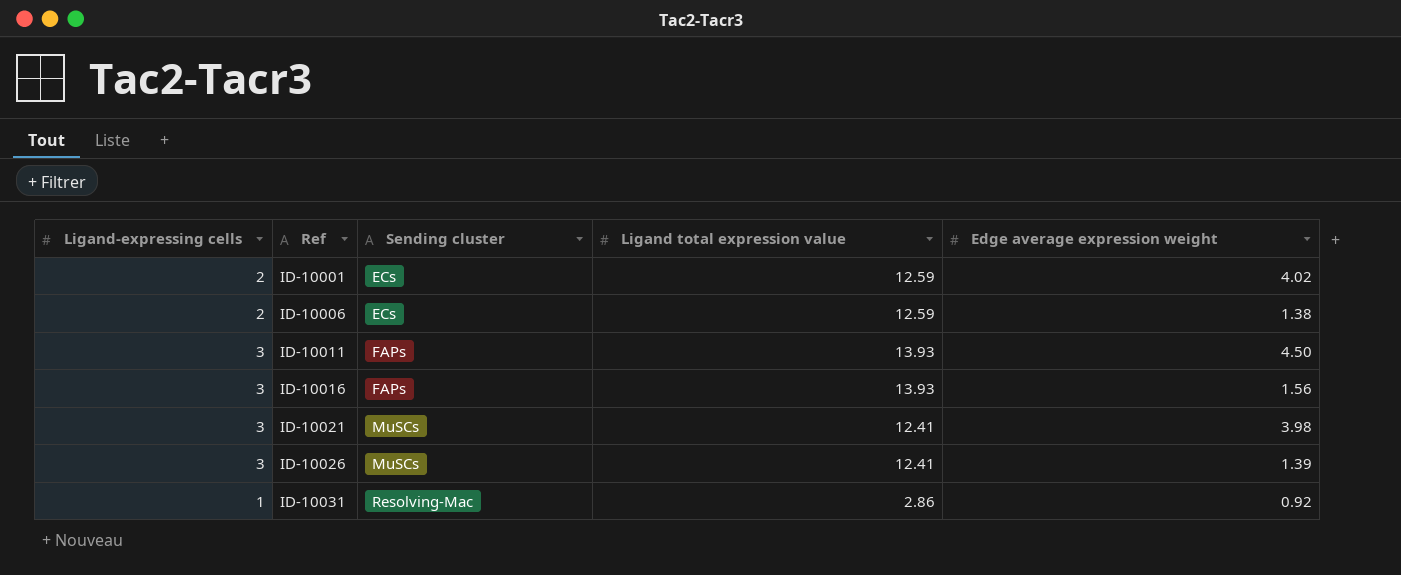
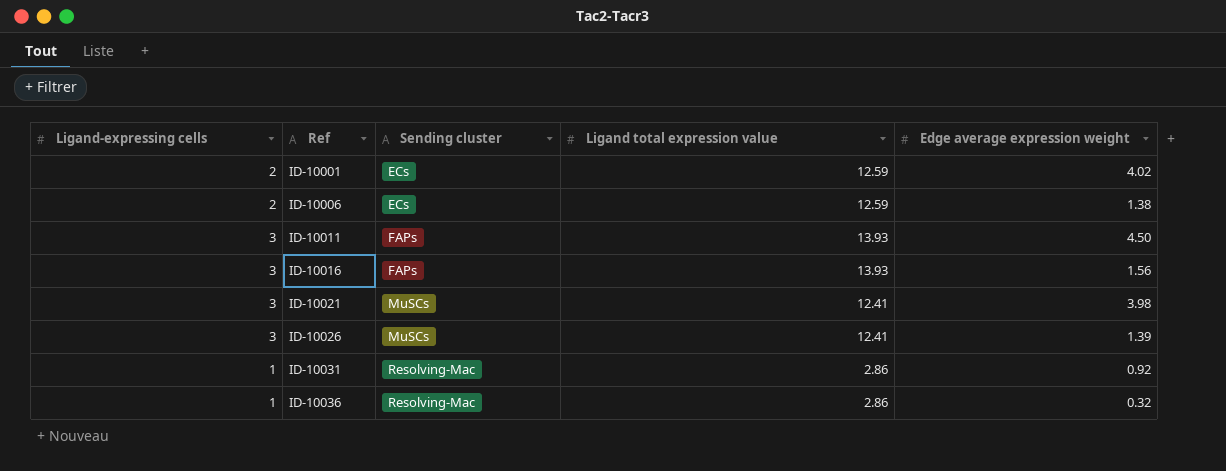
row ID-10036: none -> 1 | Resolving-Mac | 2.86 | 0.32

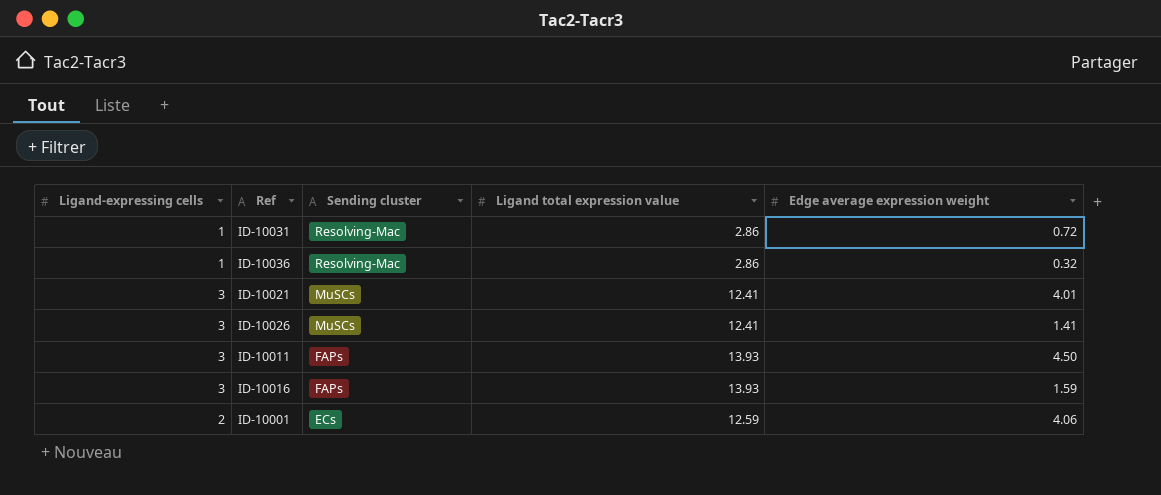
row order: Ref ascending -> Sending cluster descending
row ID-10006: 2 | ECs | 12.59 | 1.38 -> none
ID-10031 | Edge average expression weight: 0.92 -> 0.72
ID-10021 | Edge average expression weight: 3.98 -> 4.01
ID-10026 | Edge average expression weight: 1.39 -> 1.41
ID-10016 | Edge average expression weight: 1.56 -> 1.59
ID-10001 | Edge average expression weight: 4.02 -> 4.06

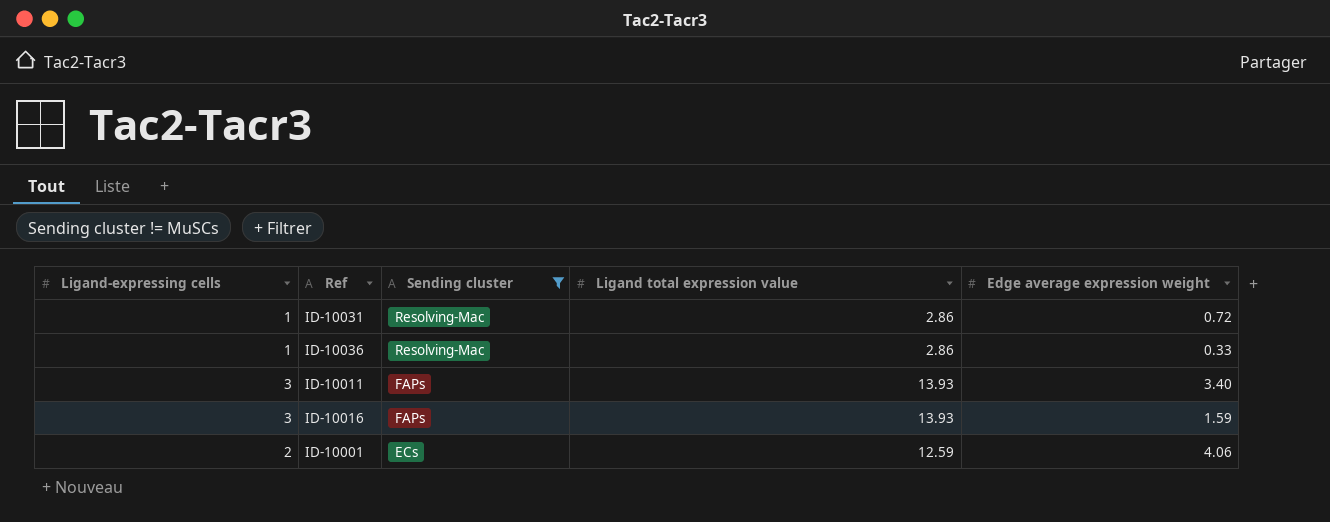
filter: none -> Sending cluster != MuSCs
ID-10036 | Edge average expression weight: 0.32 -> 0.33
ID-10011 | Edge average expression weight: 4.50 -> 3.40

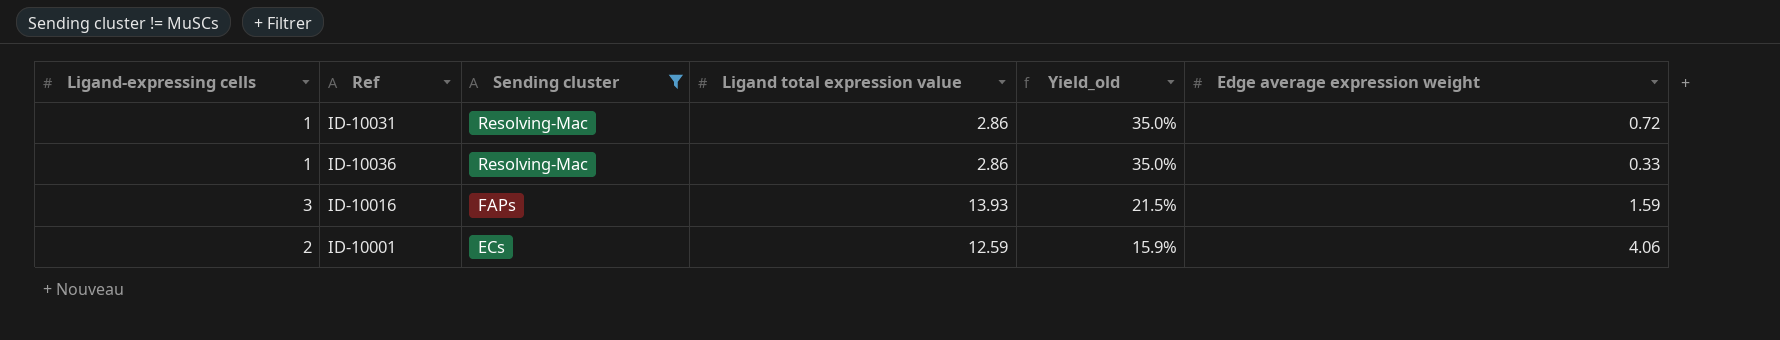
column Yield_old | formula: none -> [Ligand-expressing cells] / [Ligand total expression value]
row ID-10011: 3 | FAPs | 13.93 | 3.40 -> none

